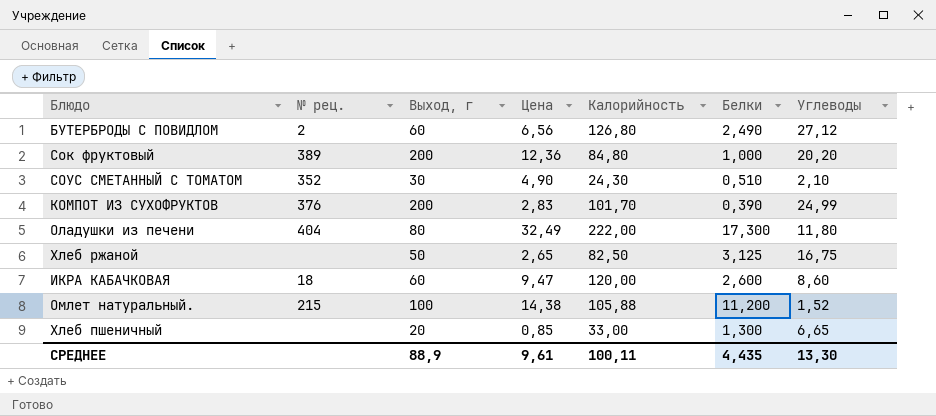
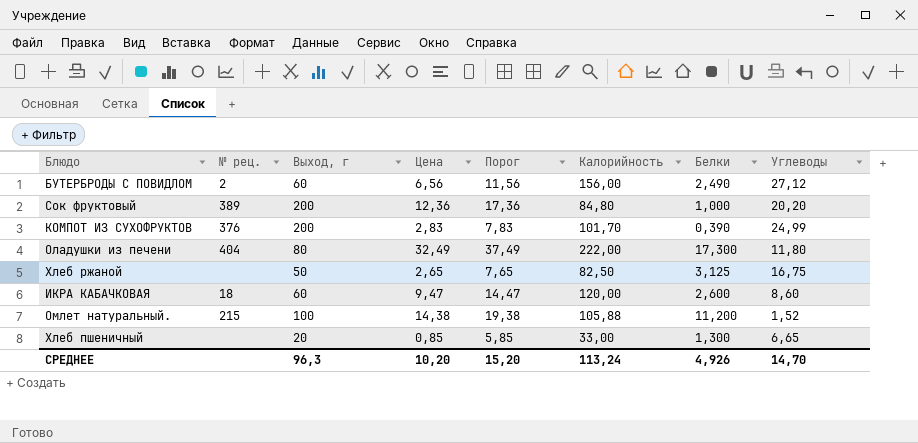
column Порог | formula: none -> [Цена] + 5
row СОУС СМЕТАННЫЙ С ТОМАТОМ: 352 | 30 | 4,90 | 24,30 | 0,510 | 2,10 -> none
БУТЕРБРОДЫ С ПОВИДЛОМ | Калорийность: 126,80 -> 156,00
СРЕДНЕЕ | Выход, г: 88,9 -> 96,3
СРЕДНЕЕ | Цена: 9,61 -> 10,20
СРЕДНЕЕ | Калорийность: 100,11 -> 113,24
СРЕДНЕЕ | Белки: 4,435 -> 4,926
СРЕДНЕЕ | Углеводы: 13,30 -> 14,70

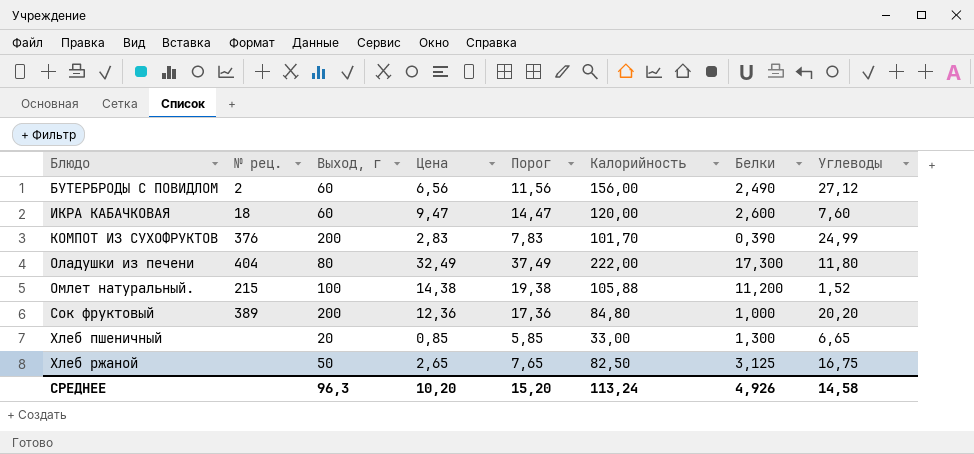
row order: none -> Блюдо ascending
ИКРА КАБАЧКОВАЯ | Углеводы: 8,60 -> 7,60
СРЕДНЕЕ | Углеводы: 14,70 -> 14,58

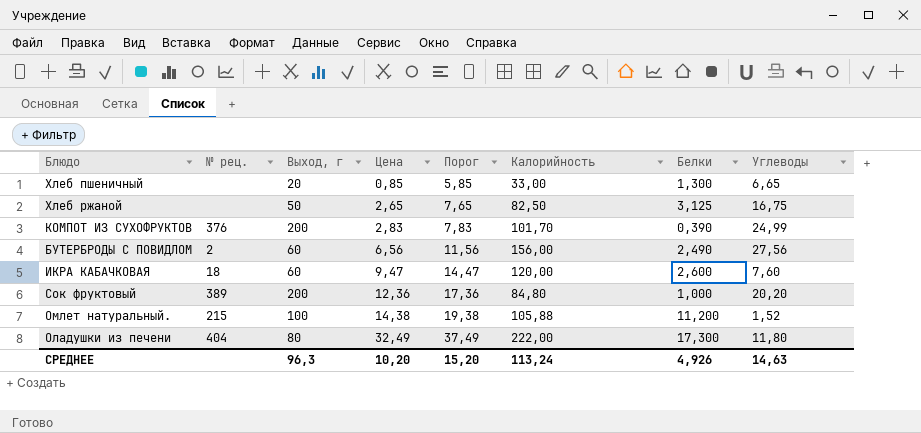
row order: Блюдо ascending -> Цена ascending
БУТЕРБРОДЫ С ПОВИДЛОМ | Углеводы: 27,12 -> 27,56
СРЕДНЕЕ | Углеводы: 14,58 -> 14,63

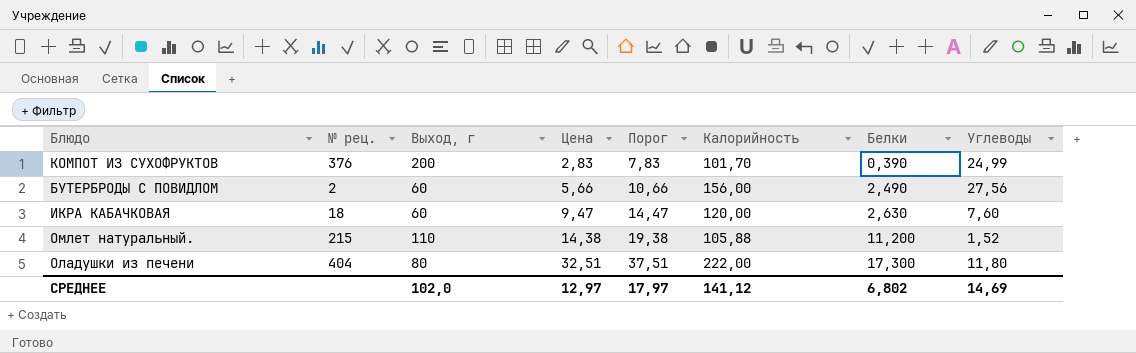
row Хлеб пшеничный: none | 20 | 0,85 | 5,85 | 33,00 | 1,300 | 6,65 -> none
row Хлеб ржаной: none | 50 | 2,65 | 7,65 | 82,50 | 3,125 | 16,75 -> none
row Сок фруктовый: 389 | 200 | 12,36 | 17,36 | 84,80 | 1,000 | 20,20 -> none
БУТЕРБРОДЫ С ПОВИДЛОМ | Цена: 6,56 -> 5,66
БУТЕРБРОДЫ С ПОВИДЛОМ | Порог: 11,56 -> 10,66
ИКРА КАБАЧКОВАЯ | Белки: 2,600 -> 2,630
Омлет натуральный. | Выход, г: 100 -> 110
Оладушки из печени | Цена: 32,49 -> 32,51
Оладушки из печени | Порог: 37,49 -> 37,51
СРЕДНЕЕ | Выход, г: 96,3 -> 102,0
СРЕДНЕЕ | Цена: 10,20 -> 12,97
СРЕДНЕЕ | Порог: 15,20 -> 17,97
СРЕДНЕЕ | Калорийность: 113,24 -> 141,12
СРЕДНЕЕ | Белки: 4,926 -> 6,802
СРЕДНЕЕ | Углеводы: 14,63 -> 14,69

